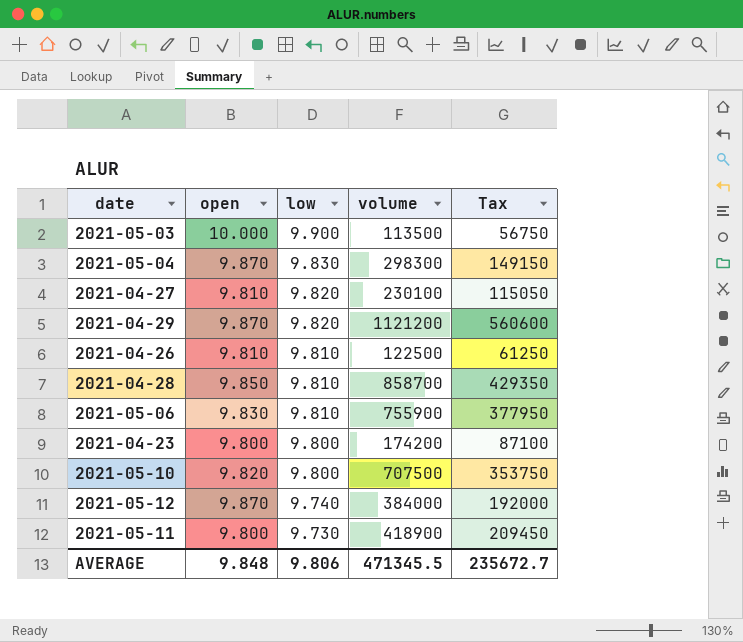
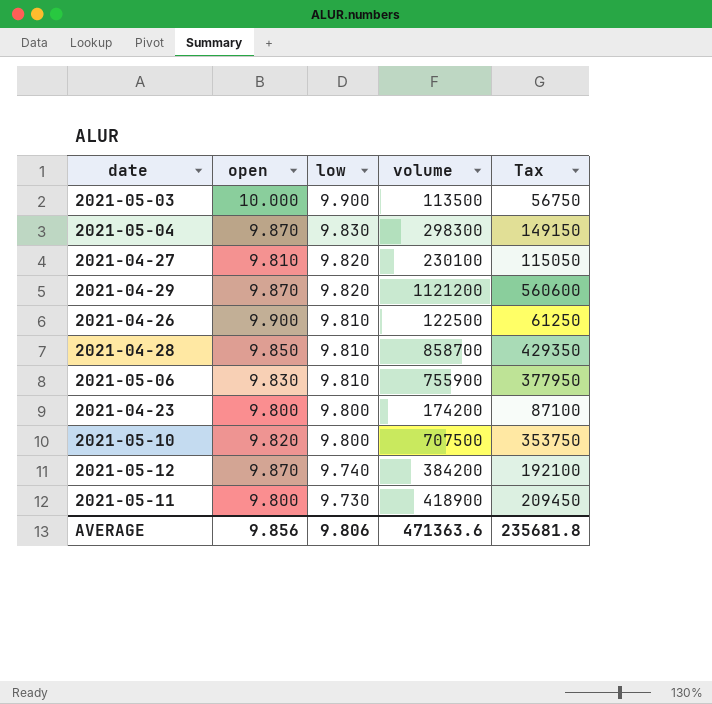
2021-04-26 | open: 9.810 -> 9.900
2021-05-12 | volume: 384000 -> 384200
2021-05-12 | Tax: 192000 -> 192100
AVERAGE | open: 9.848 -> 9.856
AVERAGE | volume: 471345.5 -> 471363.6
AVERAGE | Tax: 235672.7 -> 235681.8

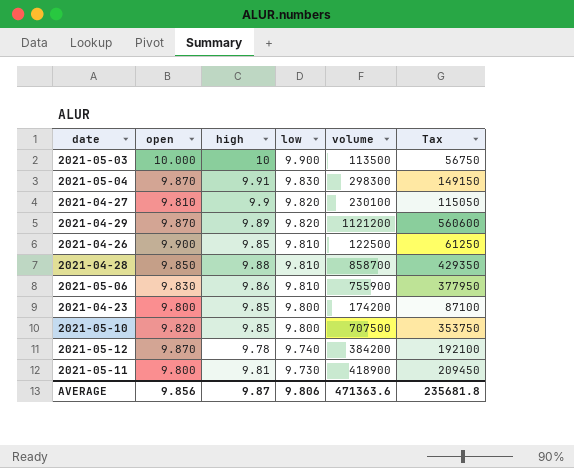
column high | position: none -> 3

